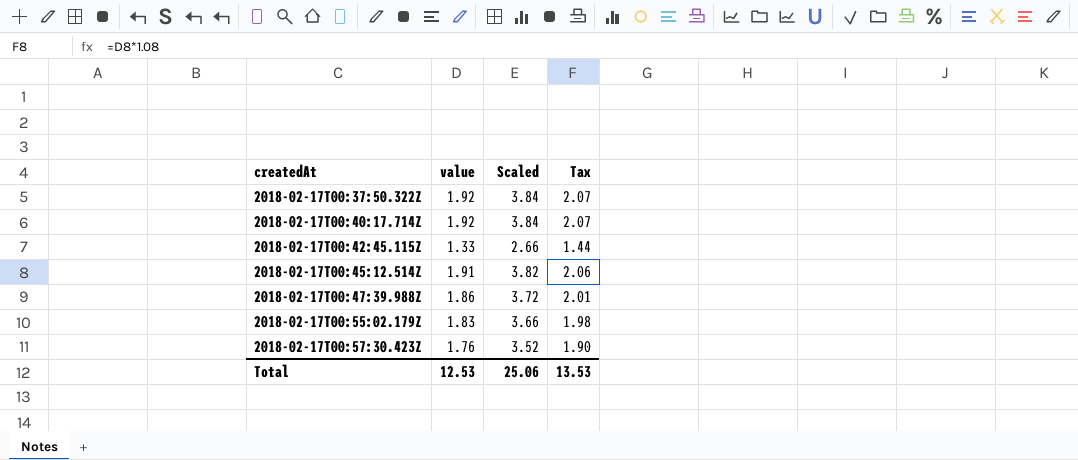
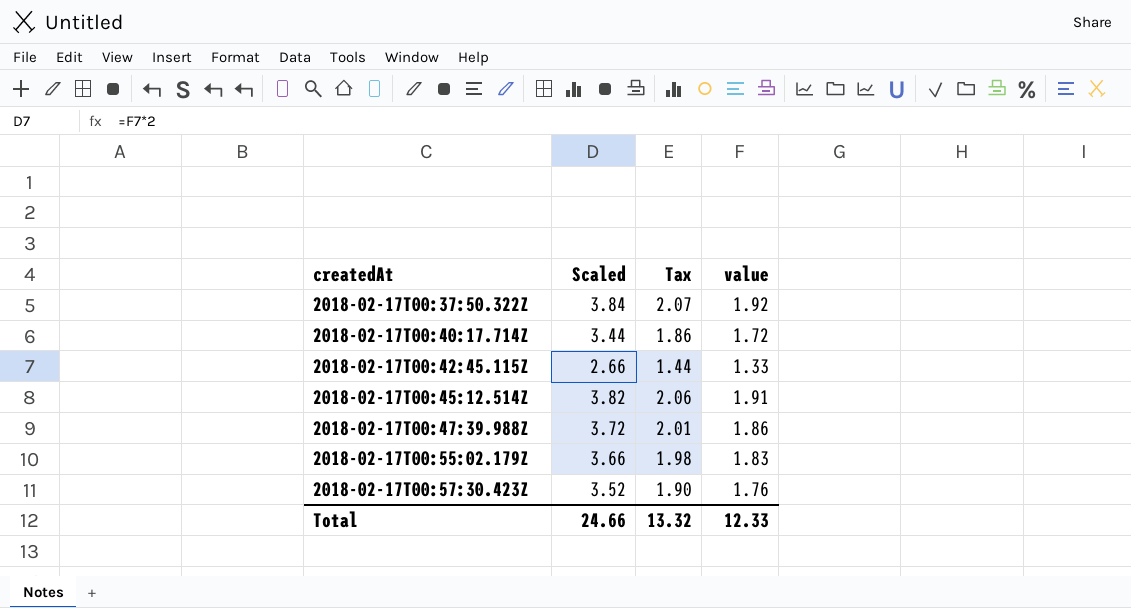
column value | position: 2 -> 4
2018-02-17T00:40:17.714Z | Scaled: 3.84 -> 3.44
2018-02-17T00:40:17.714Z | Tax: 2.07 -> 1.86
2018-02-17T00:40:17.714Z | value: 1.92 -> 1.72
Total | Scaled: 25.06 -> 24.66
Total | Tax: 13.53 -> 13.32
Total | value: 12.53 -> 12.33

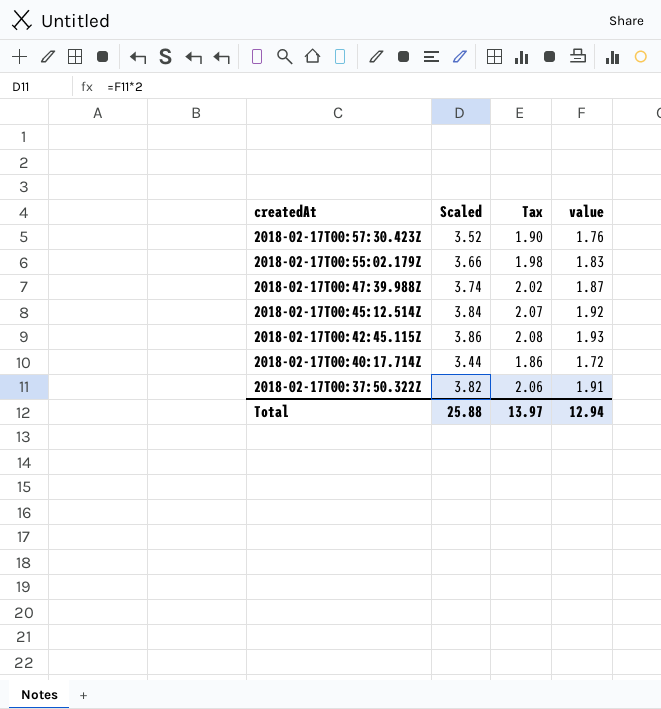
row order: createdAt ascending -> createdAt descending
2018-02-17T00:47:39.988Z | Scaled: 3.72 -> 3.74
2018-02-17T00:47:39.988Z | Tax: 2.01 -> 2.02
2018-02-17T00:47:39.988Z | value: 1.86 -> 1.87
2018-02-17T00:45:12.514Z | Scaled: 3.82 -> 3.84
2018-02-17T00:45:12.514Z | Tax: 2.06 -> 2.07
2018-02-17T00:45:12.514Z | value: 1.91 -> 1.92
2018-02-17T00:42:45.115Z | Scaled: 2.66 -> 3.86
2018-02-17T00:42:45.115Z | Tax: 1.44 -> 2.08
2018-02-17T00:42:45.115Z | value: 1.33 -> 1.93
2018-02-17T00:37:50.322Z | Scaled: 3.84 -> 3.82
2018-02-17T00:37:50.322Z | Tax: 2.07 -> 2.06
2018-02-17T00:37:50.322Z | value: 1.92 -> 1.91
Total | Scaled: 24.66 -> 25.88
Total | Tax: 13.32 -> 13.97
Total | value: 12.33 -> 12.94

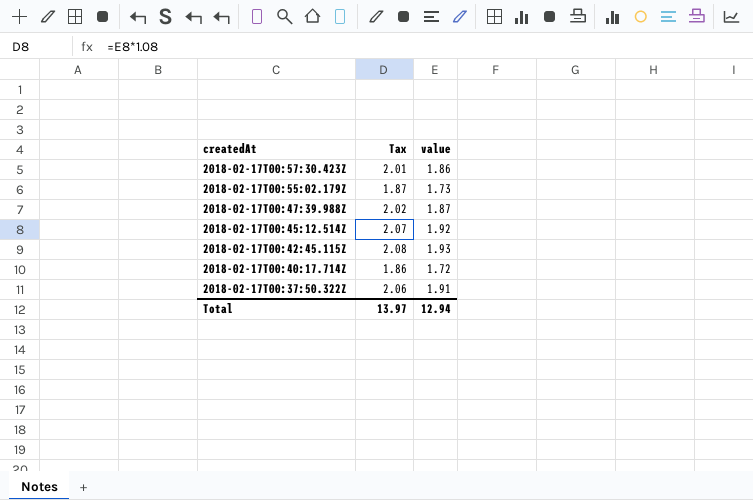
column Scaled | formula: [value] * 2 -> none
2018-02-17T00:57:30.423Z | Tax: 1.90 -> 2.01
2018-02-17T00:57:30.423Z | value: 1.76 -> 1.86
2018-02-17T00:55:02.179Z | Tax: 1.98 -> 1.87
2018-02-17T00:55:02.179Z | value: 1.83 -> 1.73

